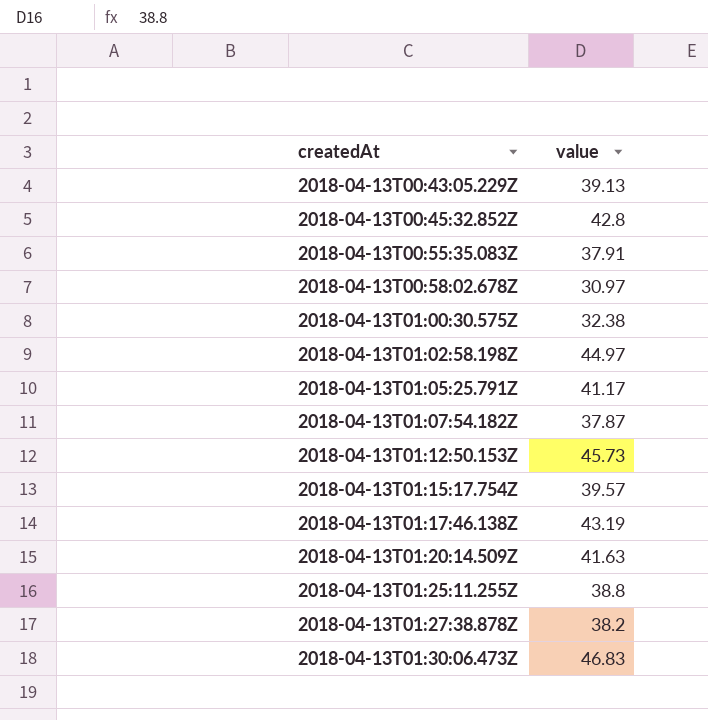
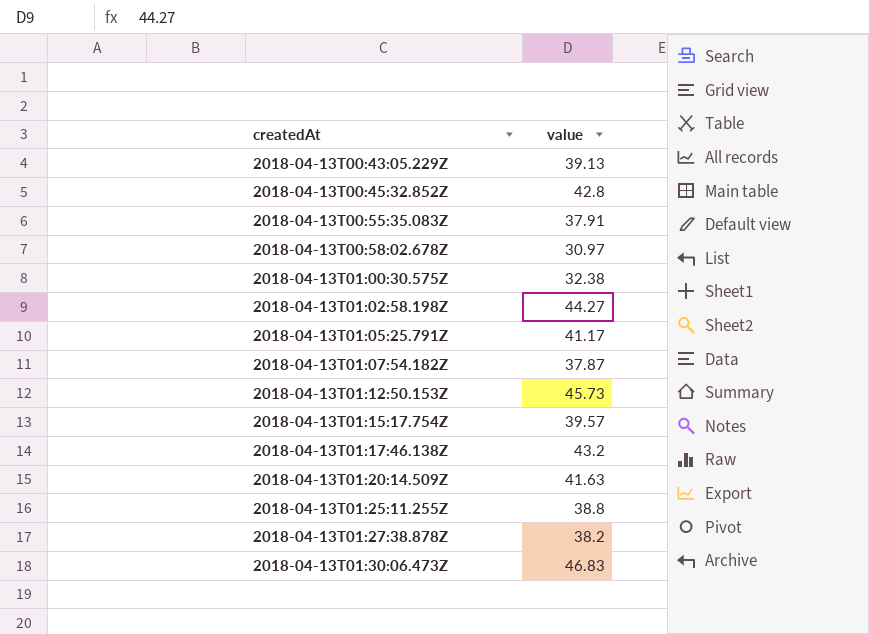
2018-04-13T01:02:58.198Z | value: 44.97 -> 44.27
2018-04-13T01:17:46.138Z | value: 43.19 -> 43.2

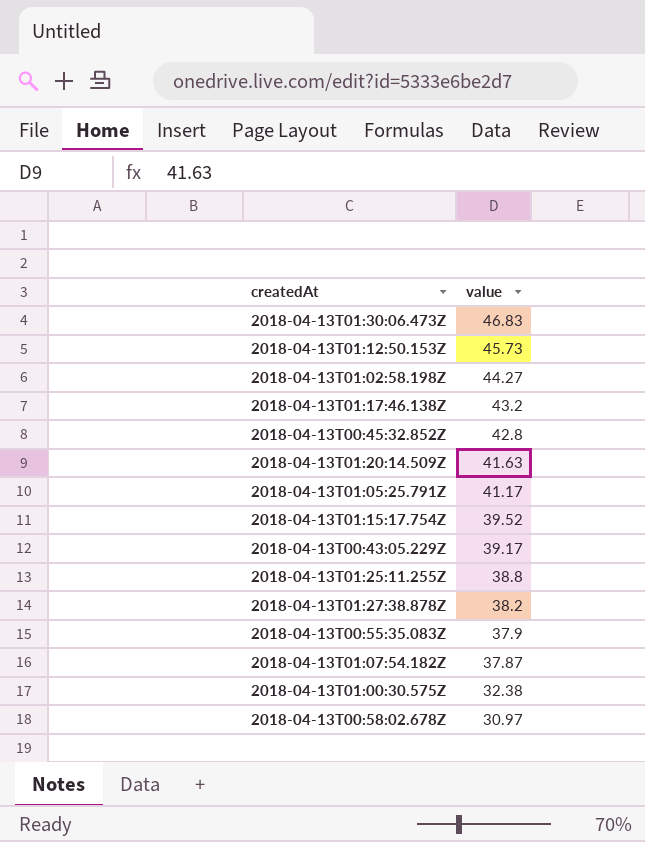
row order: createdAt ascending -> value descending
2018-04-13T01:15:17.754Z | value: 39.57 -> 39.52
2018-04-13T00:43:05.229Z | value: 39.13 -> 39.17
2018-04-13T00:55:35.083Z | value: 37.91 -> 37.9

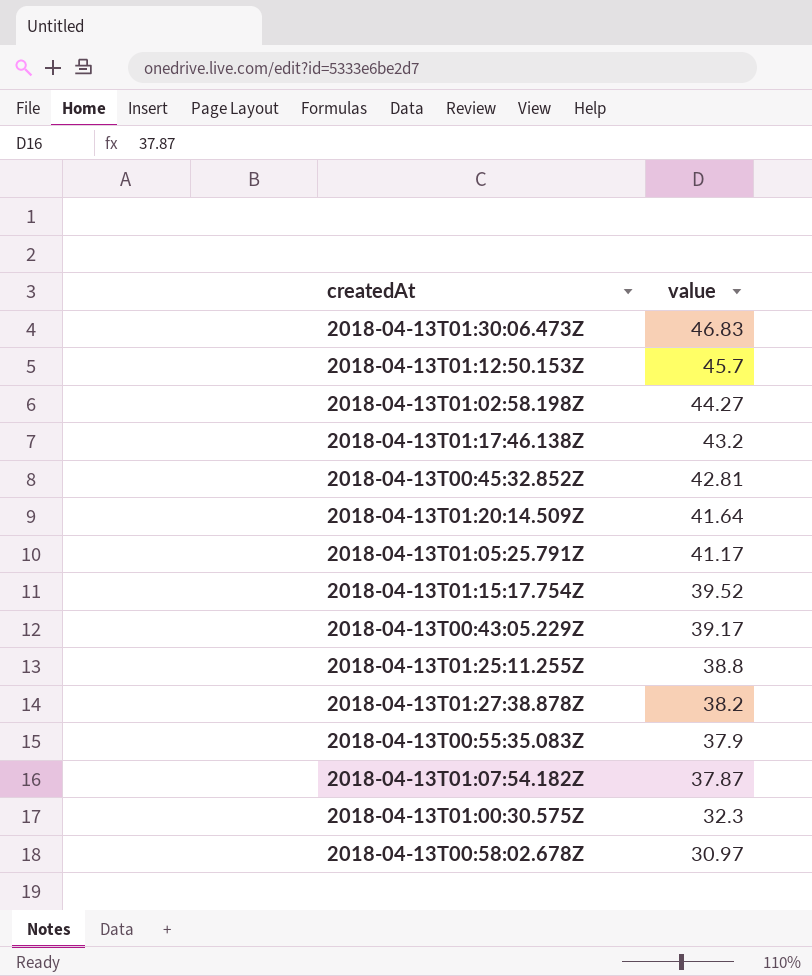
2018-04-13T01:12:50.153Z | value: 45.73 -> 45.7
2018-04-13T00:45:32.852Z | value: 42.8 -> 42.81
2018-04-13T01:20:14.509Z | value: 41.63 -> 41.64
2018-04-13T01:00:30.575Z | value: 32.38 -> 32.3

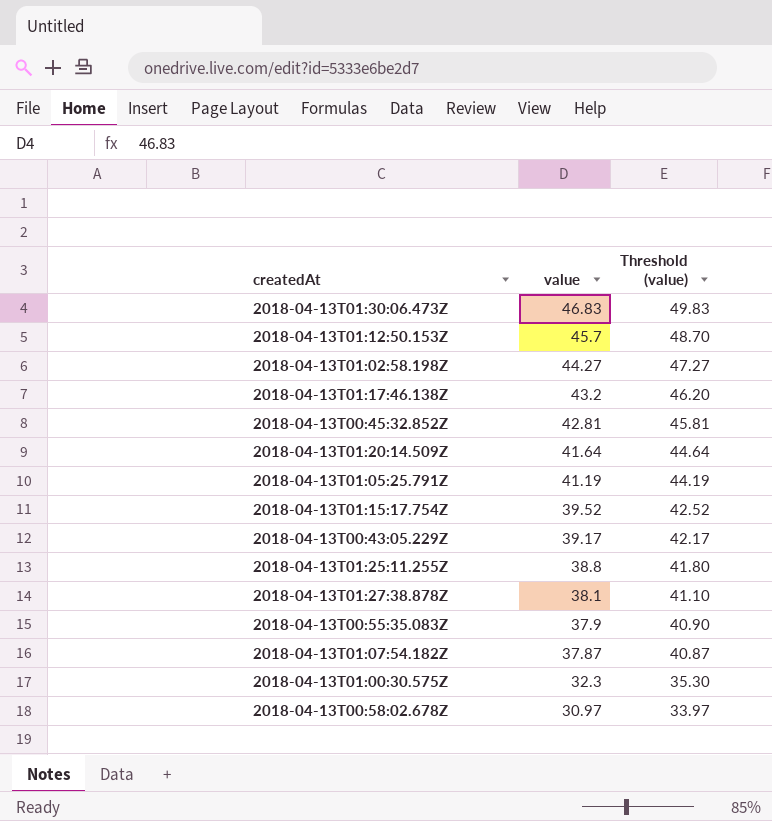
column Threshold (value) | formula: none -> [value] + 3
2018-04-13T01:05:25.791Z | value: 41.17 -> 41.19
2018-04-13T01:27:38.878Z | value: 38.2 -> 38.1

